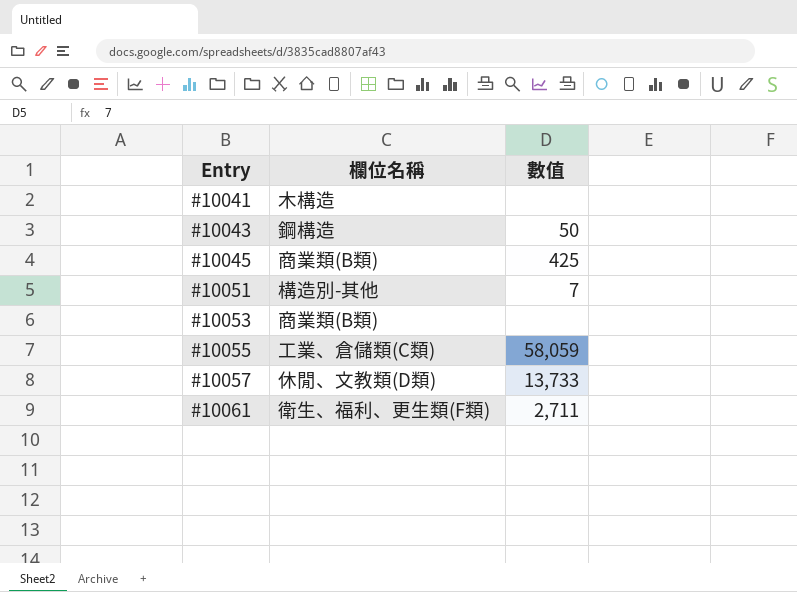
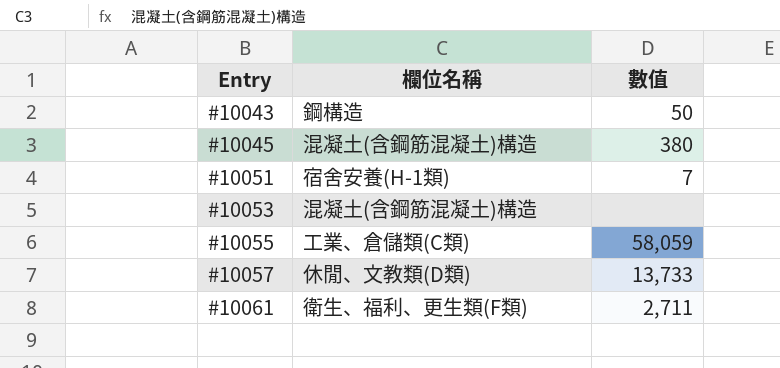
row #10041: 木構造 | none -> none
#10045 | 欄位名稱: 商業類(B類) -> 混凝土(含鋼筋混凝土)構造
#10045 | 數值: 425 -> 380
#10051 | 欄位名稱: 構造別-其他 -> 宿舍安養(H-1類)
#10053 | 欄位名稱: 商業類(B類) -> 混凝土(含鋼筋混凝土)構造

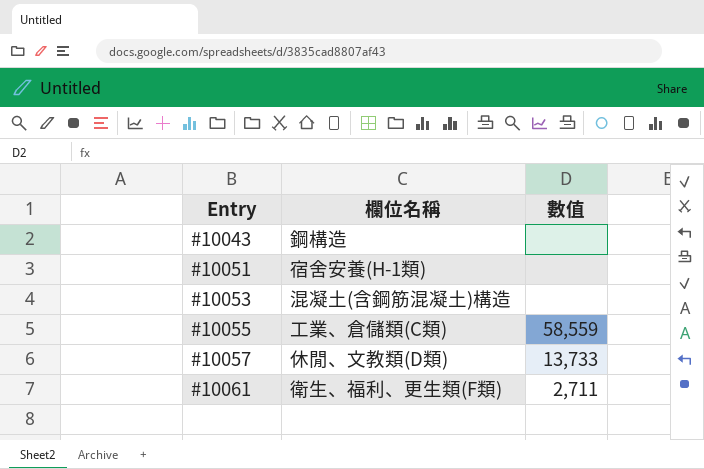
row #10045: 混凝土(含鋼筋混凝土)構造 | 380 -> none
#10043 | 數值: 50 -> none
#10051 | 數值: 7 -> none
#10055 | 數值: 58,059 -> 58,559

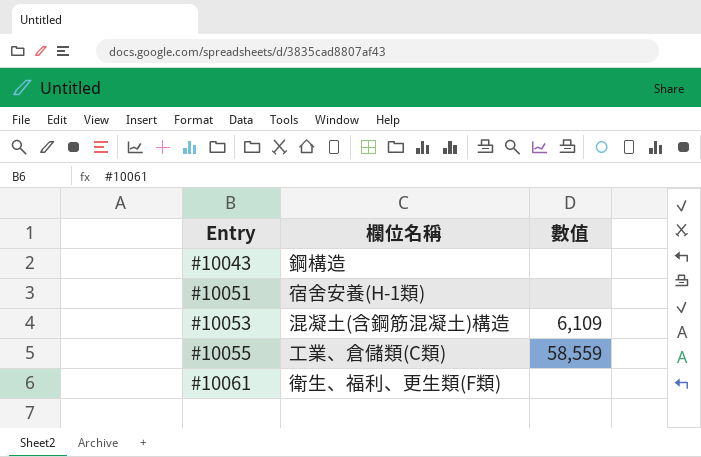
row #10057: 休閒、文教類(D類) | 13,733 -> none
#10053 | 數值: none -> 6,109
#10061 | 數值: 2,711 -> none

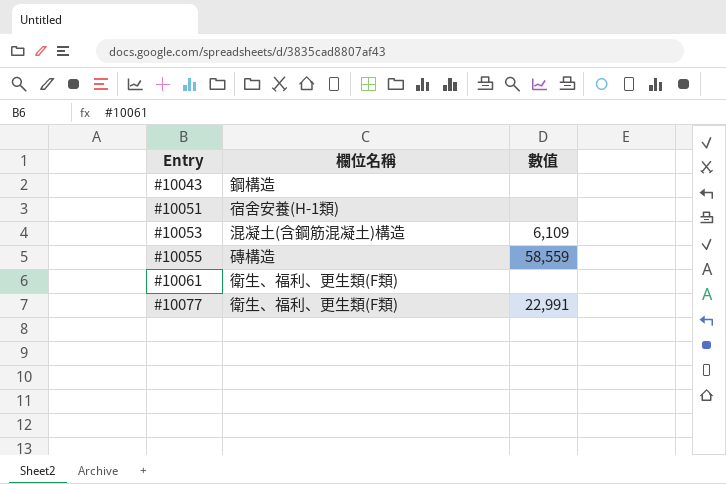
#10055 | 欄位名稱: 工業、倉儲類(C類) -> 磚構造
row #10077: none -> 衛生、福利、更生類(F類) | 22,991

